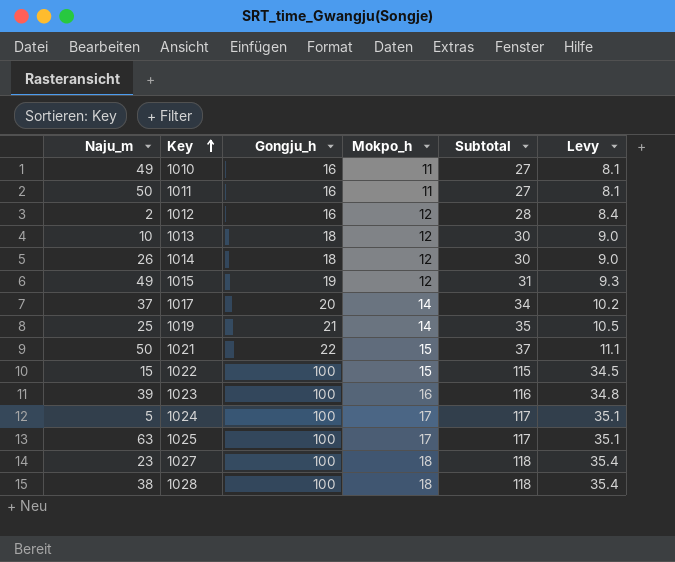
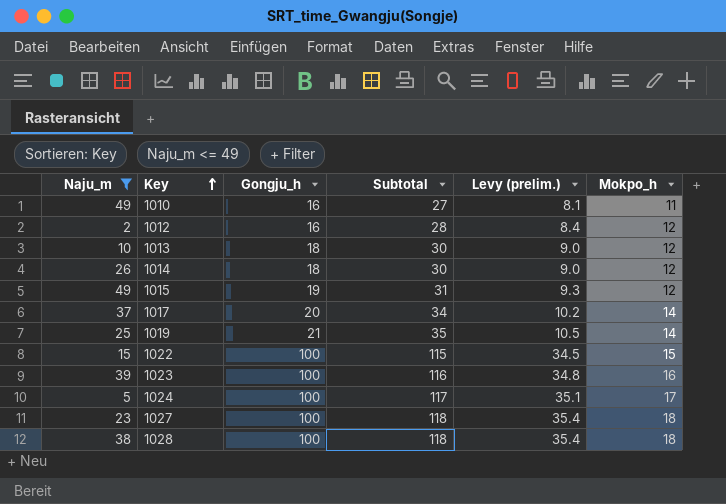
filter: none -> Naju_m <= 49
column name: Levy -> Levy (prelim.)
column Mokpo_h | position: 4 -> 6

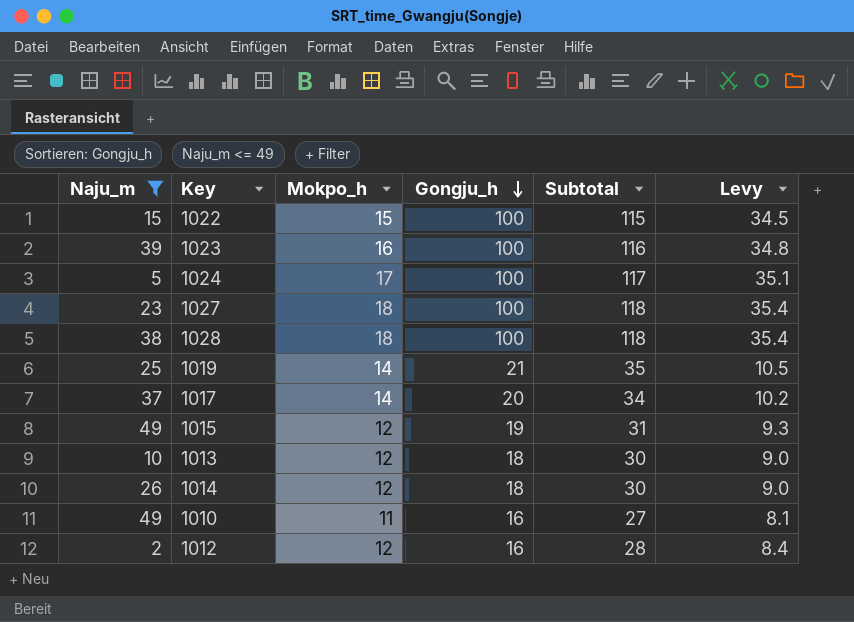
row order: Key ascending -> Gongju_h descending
column Mokpo_h | position: 6 -> 3
column name: Levy (prelim.) -> Levy

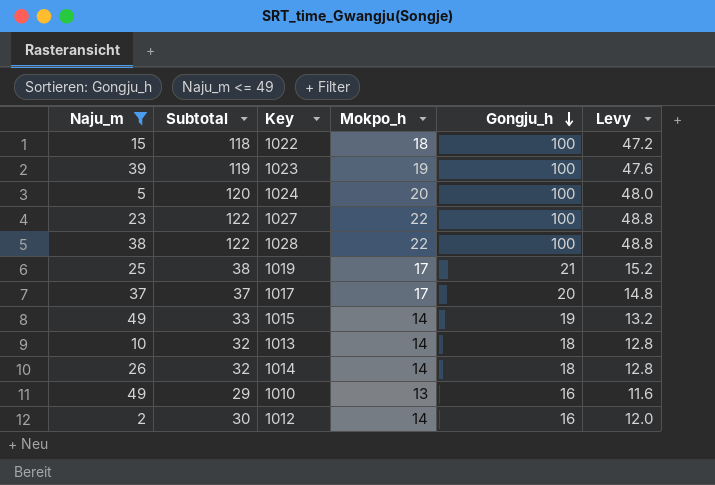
column Subtotal | position: 5 -> 2
column Levy | formula: [Subtotal] * 0.3 -> [Subtotal] * 0.4
1022 | Subtotal: 115 -> 118
1022 | Mokpo_h: 15 -> 18
1023 | Subtotal: 116 -> 119
1023 | Mokpo_h: 16 -> 19
1024 | Subtotal: 117 -> 120
1024 | Mokpo_h: 17 -> 20
1027 | Subtotal: 118 -> 122
1027 | Mokpo_h: 18 -> 22
1028 | Subtotal: 118 -> 122
1028 | Mokpo_h: 18 -> 22
1019 | Subtotal: 35 -> 38
1019 | Mokpo_h: 14 -> 17
1017 | Subtotal: 34 -> 37
1017 | Mokpo_h: 14 -> 17
1015 | Subtotal: 31 -> 33
1015 | Mokpo_h: 12 -> 14
1013 | Subtotal: 30 -> 32
1013 | Mokpo_h: 12 -> 14
1014 | Subtotal: 30 -> 32
1014 | Mokpo_h: 12 -> 14
1010 | Subtotal: 27 -> 29
1010 | Mokpo_h: 11 -> 13
1012 | Subtotal: 28 -> 30
1012 | Mokpo_h: 12 -> 14

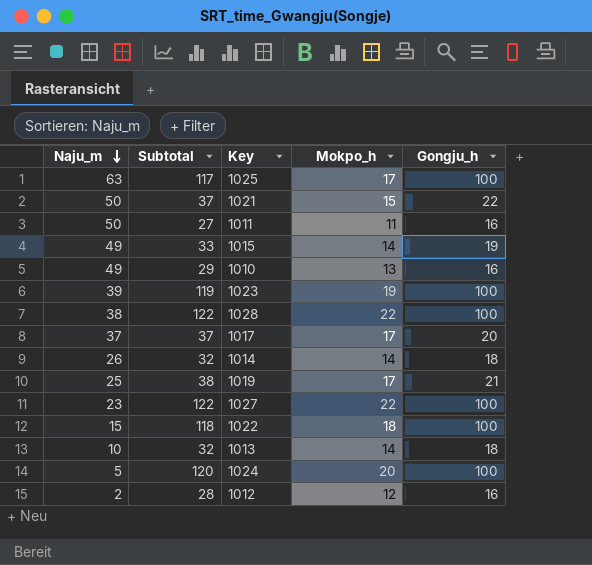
filter: Naju_m <= 49 -> none
row order: Gongju_h descending -> Naju_m descending
column Levy | formula: [Subtotal] * 0.4 -> none
1012 | Subtotal: 30 -> 28
1012 | Mokpo_h: 14 -> 12

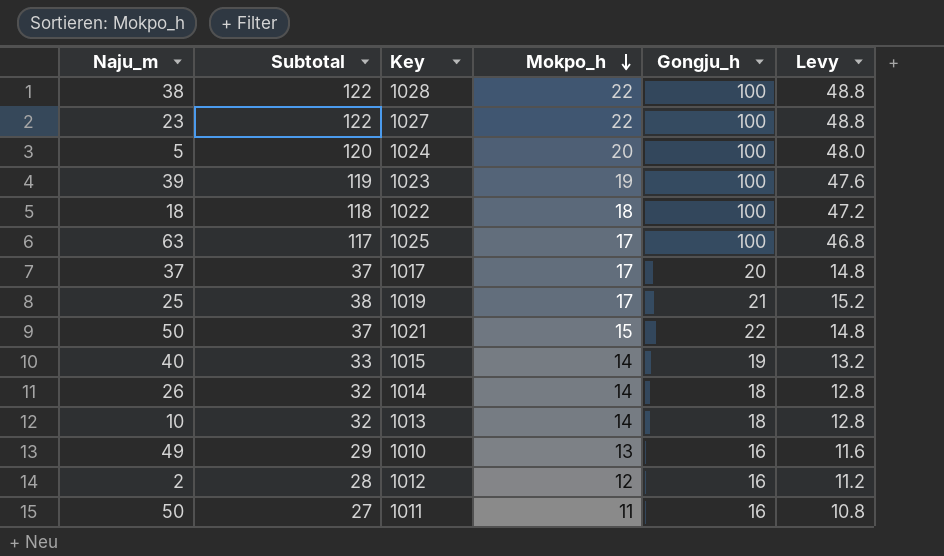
row order: Naju_m descending -> Mokpo_h descending
column Levy | formula: none -> [Subtotal] * 0.4
1022 | Naju_m: 15 -> 18
1015 | Naju_m: 49 -> 40

